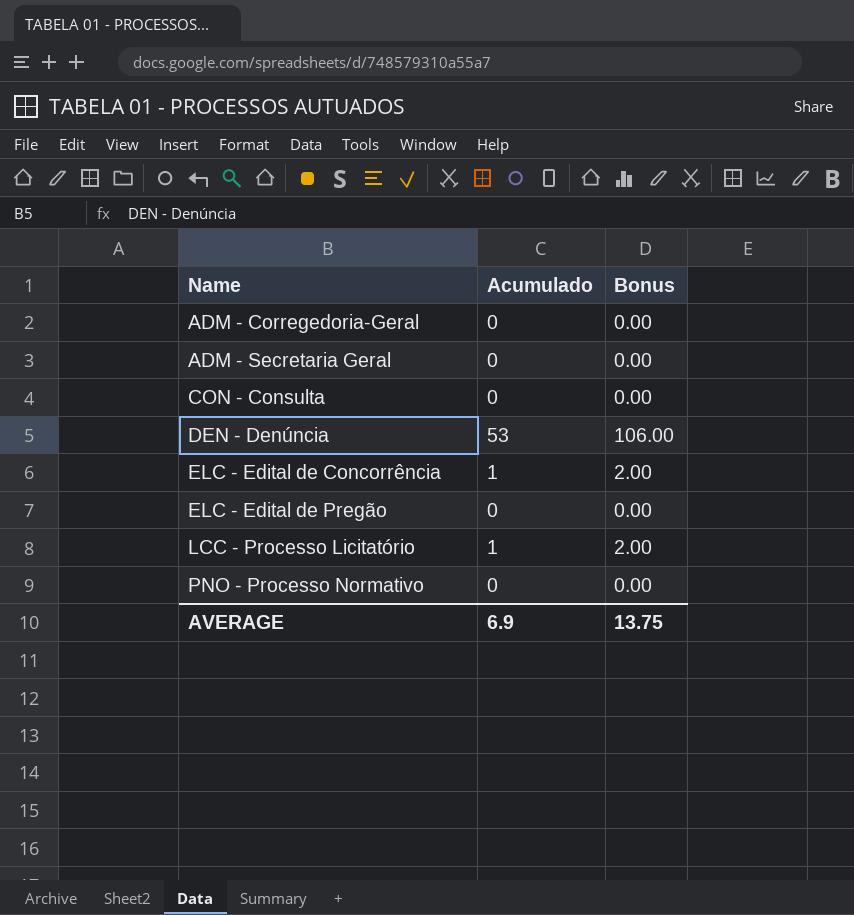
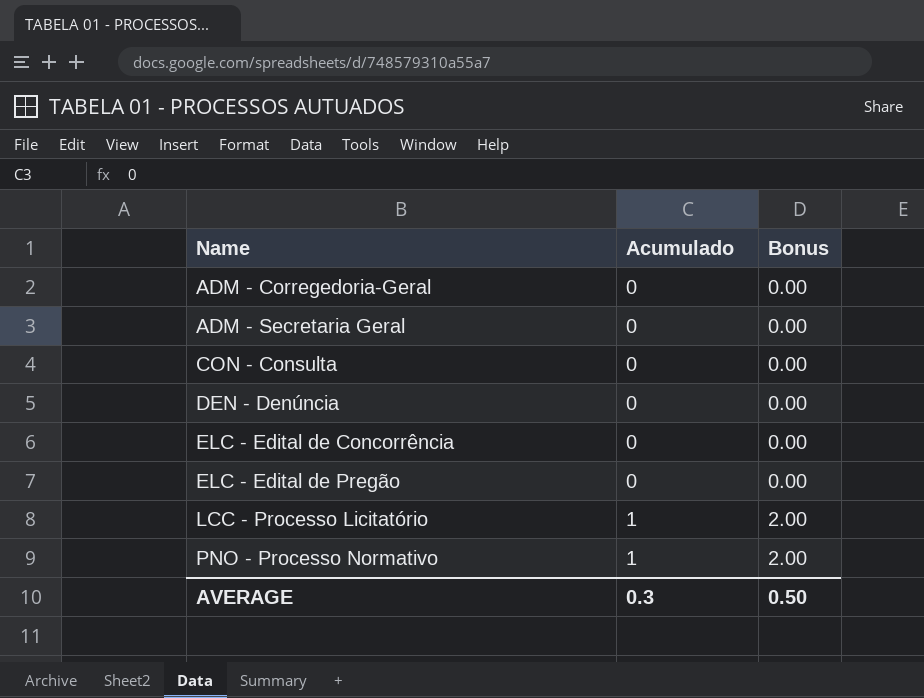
DEN - Denúncia | Acumulado: 53 -> 0
DEN - Denúncia | Bonus: 106.00 -> 0.00
ELC - Edital de Concorrência | Acumulado: 1 -> 0
ELC - Edital de Concorrência | Bonus: 2.00 -> 0.00
PNO - Processo Normativo | Acumulado: 0 -> 1
PNO - Processo Normativo | Bonus: 0.00 -> 2.00
AVERAGE | Acumulado: 6.9 -> 0.3
AVERAGE | Bonus: 13.75 -> 0.50

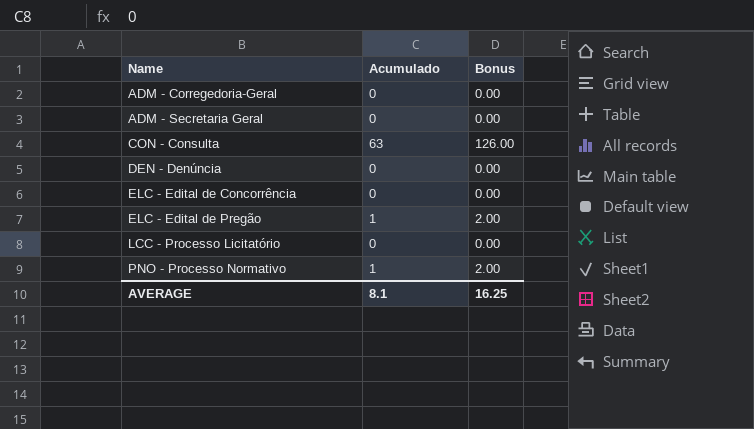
CON - Consulta | Acumulado: 0 -> 63
CON - Consulta | Bonus: 0.00 -> 126.00
ELC - Edital de Pregão | Acumulado: 0 -> 1
ELC - Edital de Pregão | Bonus: 0.00 -> 2.00
LCC - Processo Licitatório | Acumulado: 1 -> 0
LCC - Processo Licitatório | Bonus: 2.00 -> 0.00
AVERAGE | Acumulado: 0.3 -> 8.1
AVERAGE | Bonus: 0.50 -> 16.25

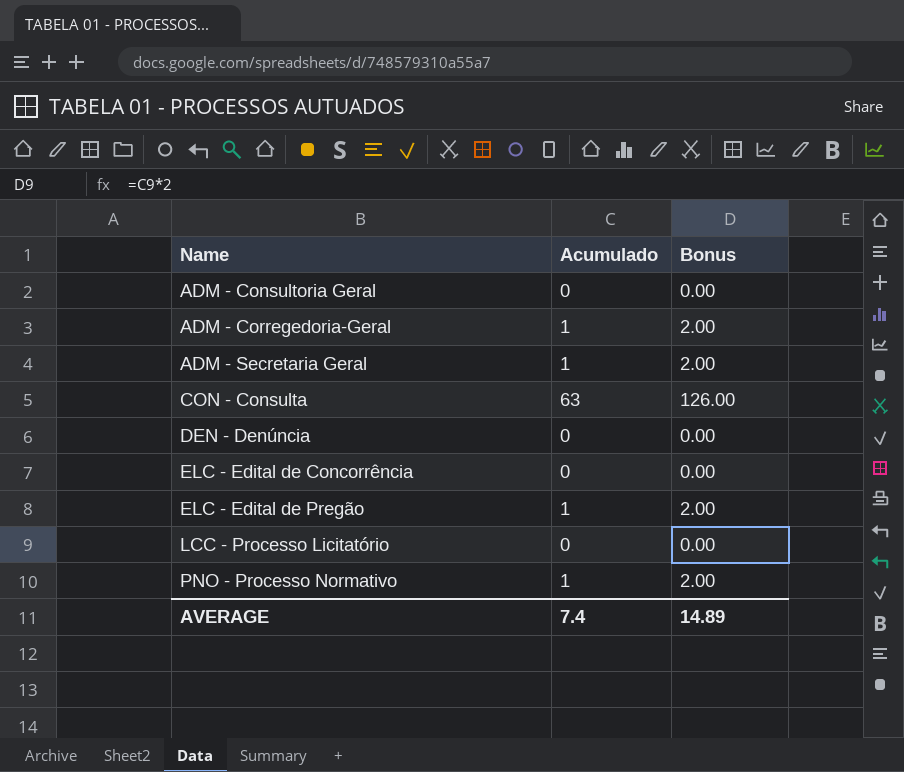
row ADM - Consultoria Geral: none -> 0 | 0.00
ADM - Corregedoria-Geral | Acumulado: 0 -> 1
ADM - Corregedoria-Geral | Bonus: 0.00 -> 2.00
ADM - Secretaria Geral | Acumulado: 0 -> 1
ADM - Secretaria Geral | Bonus: 0.00 -> 2.00
AVERAGE | Acumulado: 8.1 -> 7.4
AVERAGE | Bonus: 16.25 -> 14.89

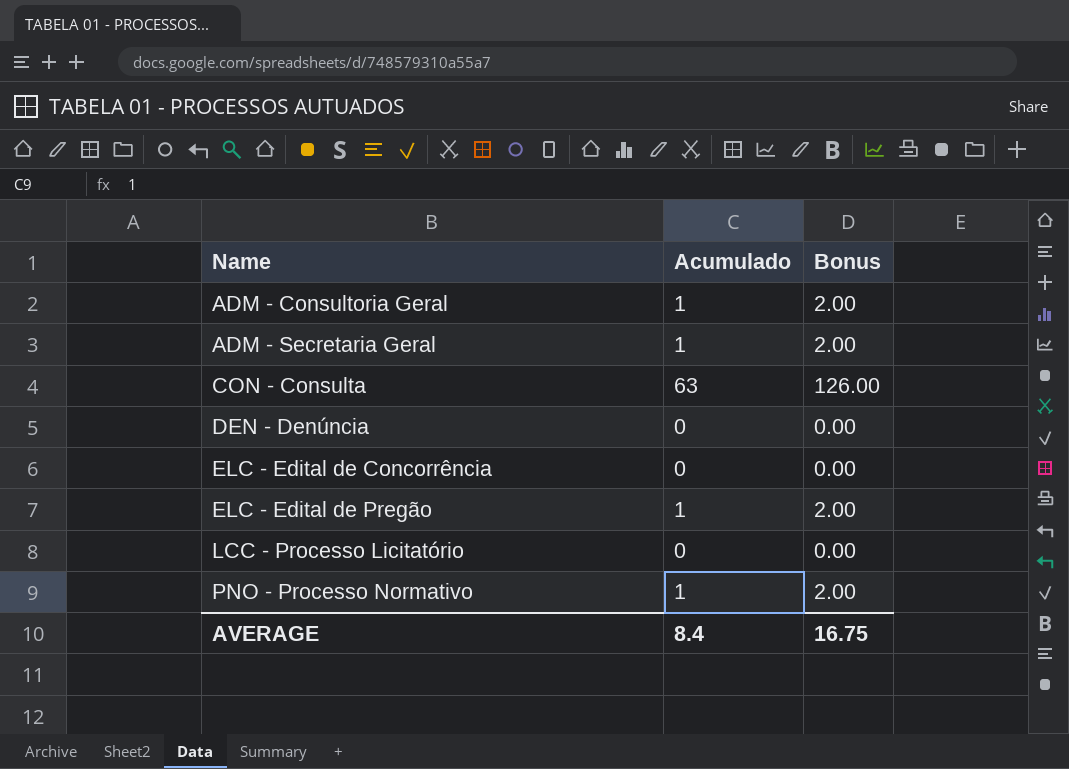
row ADM - Corregedoria-Geral: 1 | 2.00 -> none
ADM - Consultoria Geral | Acumulado: 0 -> 1
ADM - Consultoria Geral | Bonus: 0.00 -> 2.00
AVERAGE | Acumulado: 7.4 -> 8.4
AVERAGE | Bonus: 14.89 -> 16.75

